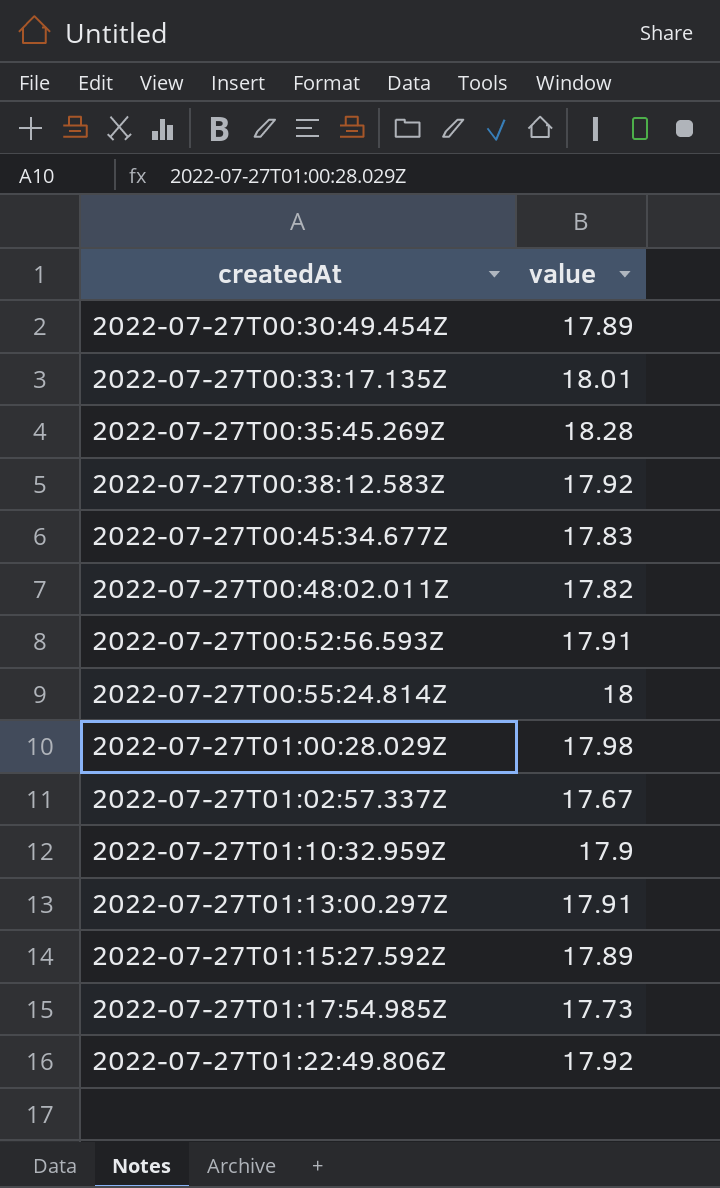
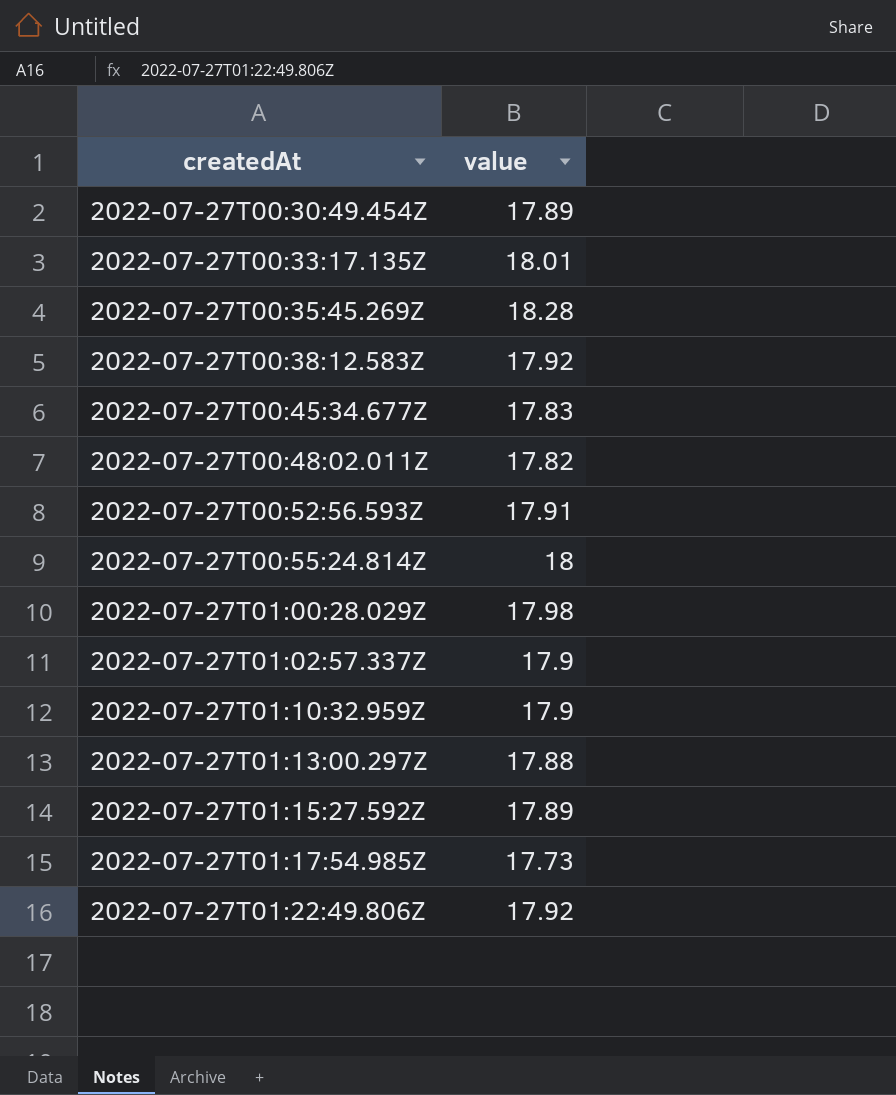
2022-07-27T01:02:57.337Z | value: 17.67 -> 17.9
2022-07-27T01:13:00.297Z | value: 17.91 -> 17.88

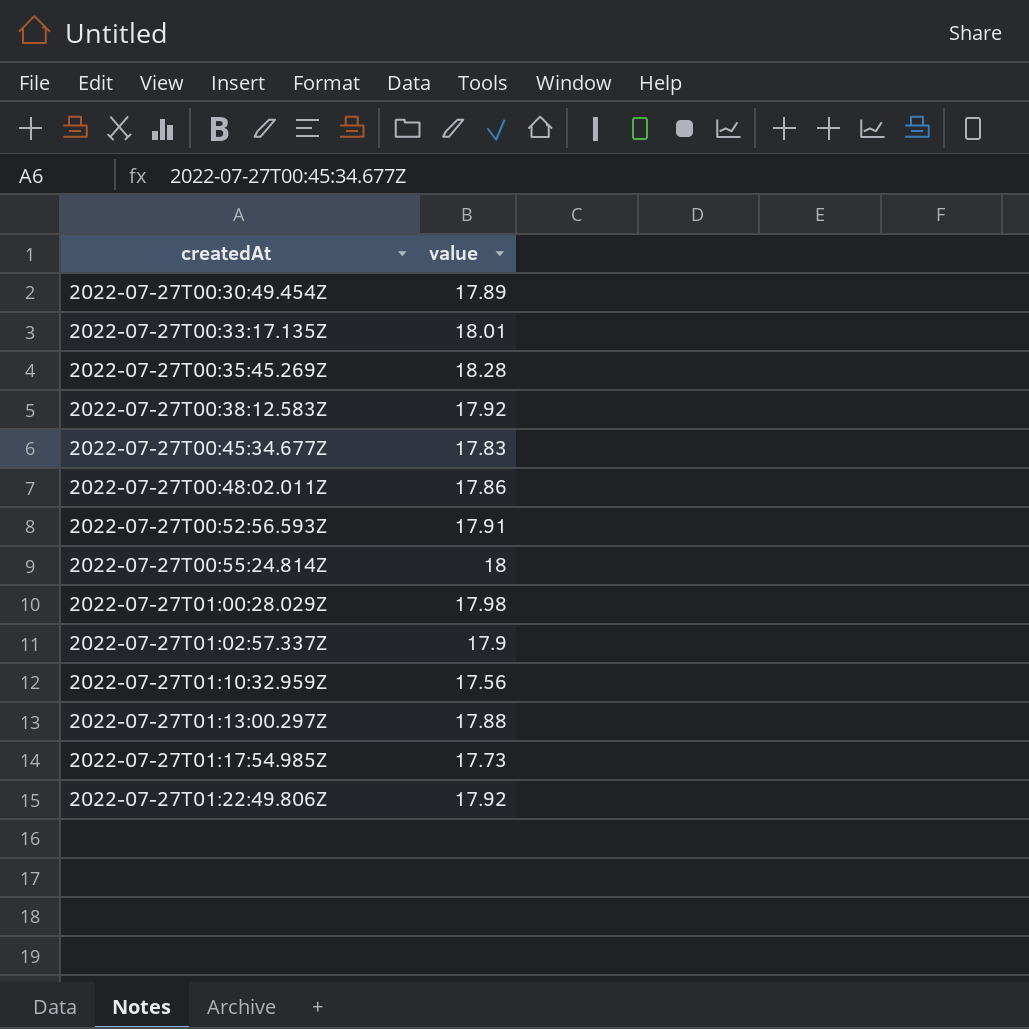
row 2022-07-27T01:15:27.592Z: 17.89 -> none
2022-07-27T00:48:02.011Z | value: 17.82 -> 17.86
2022-07-27T01:10:32.959Z | value: 17.9 -> 17.56

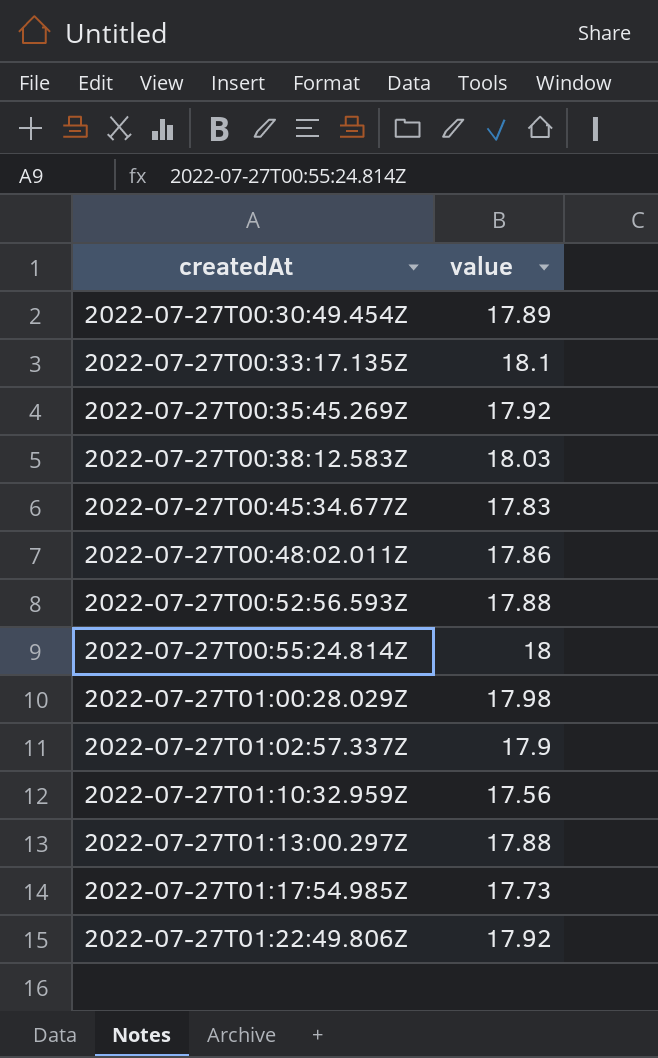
2022-07-27T00:33:17.135Z | value: 18.01 -> 18.1
2022-07-27T00:35:45.269Z | value: 18.28 -> 17.92
2022-07-27T00:38:12.583Z | value: 17.92 -> 18.03
2022-07-27T00:52:56.593Z | value: 17.91 -> 17.88

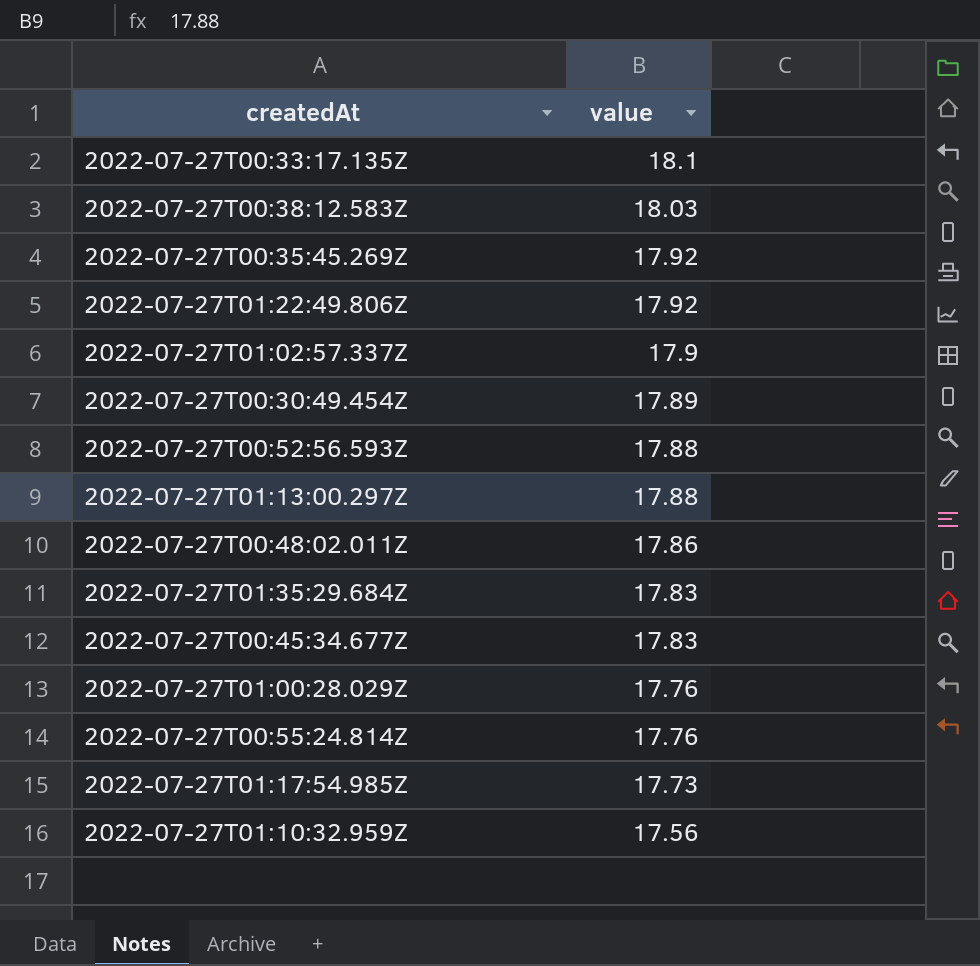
row order: createdAt ascending -> value descending
row 2022-07-27T01:35:29.684Z: none -> 17.83
2022-07-27T01:00:28.029Z | value: 17.98 -> 17.76
2022-07-27T00:55:24.814Z | value: 18 -> 17.76

